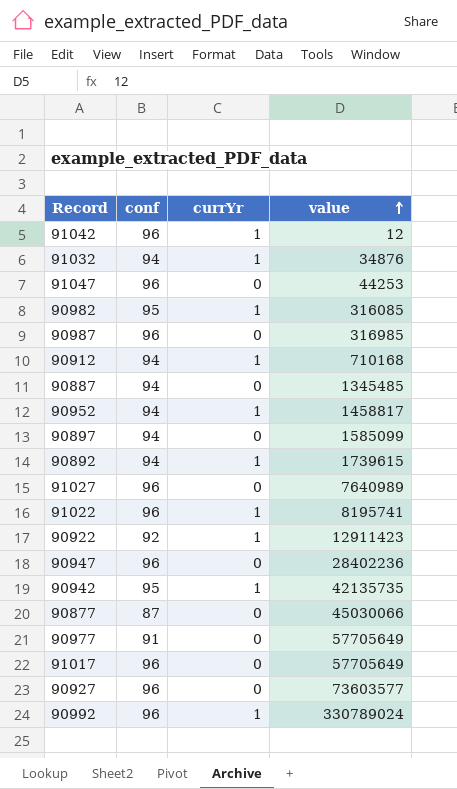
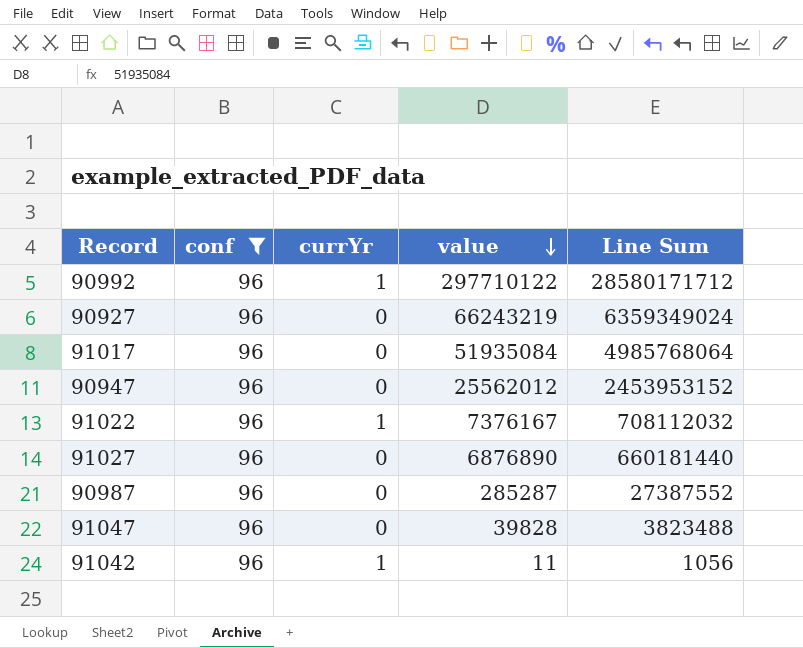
filter: none -> conf = 96
row order: value ascending -> value descending
column Line Sum | formula: none -> [conf] * [value]
90992 | value: 330789024 -> 297710122
90927 | value: 73603577 -> 66243219
91017 | value: 57705649 -> 51935084
90947 | value: 28402236 -> 25562012
91022 | value: 8195741 -> 7376167
91027 | value: 7640989 -> 6876890
90987 | value: 316985 -> 285287
91047 | value: 44253 -> 39828
91042 | value: 12 -> 11

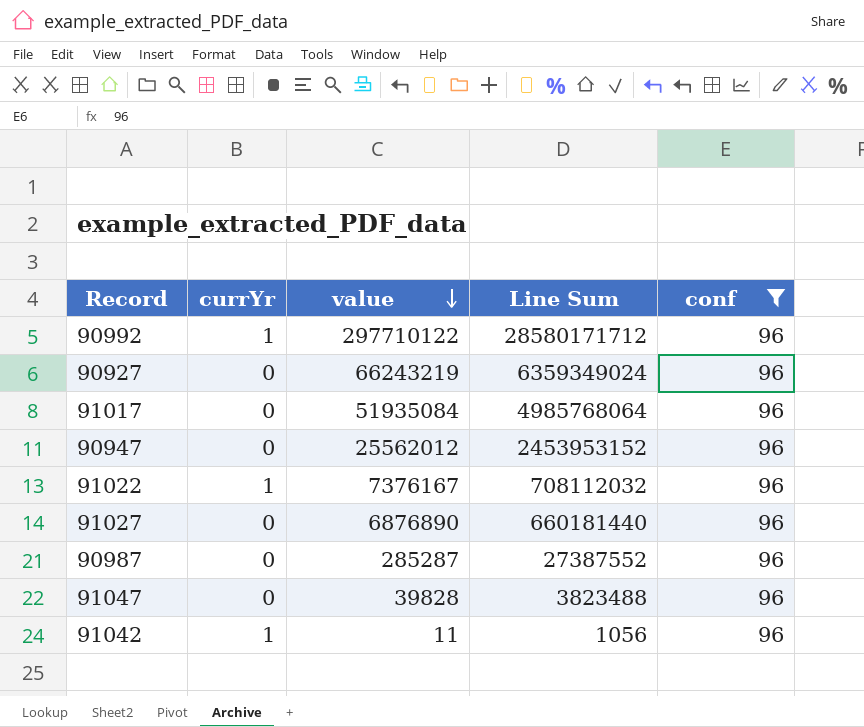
column conf | position: 2 -> 5

